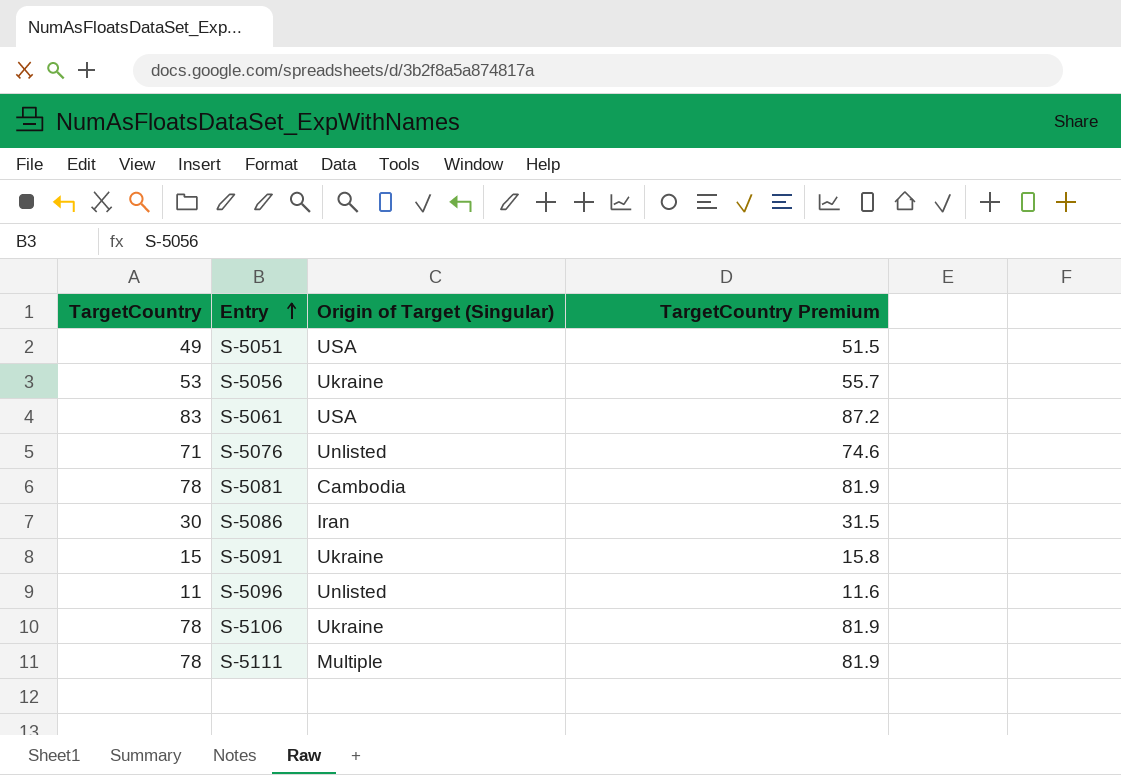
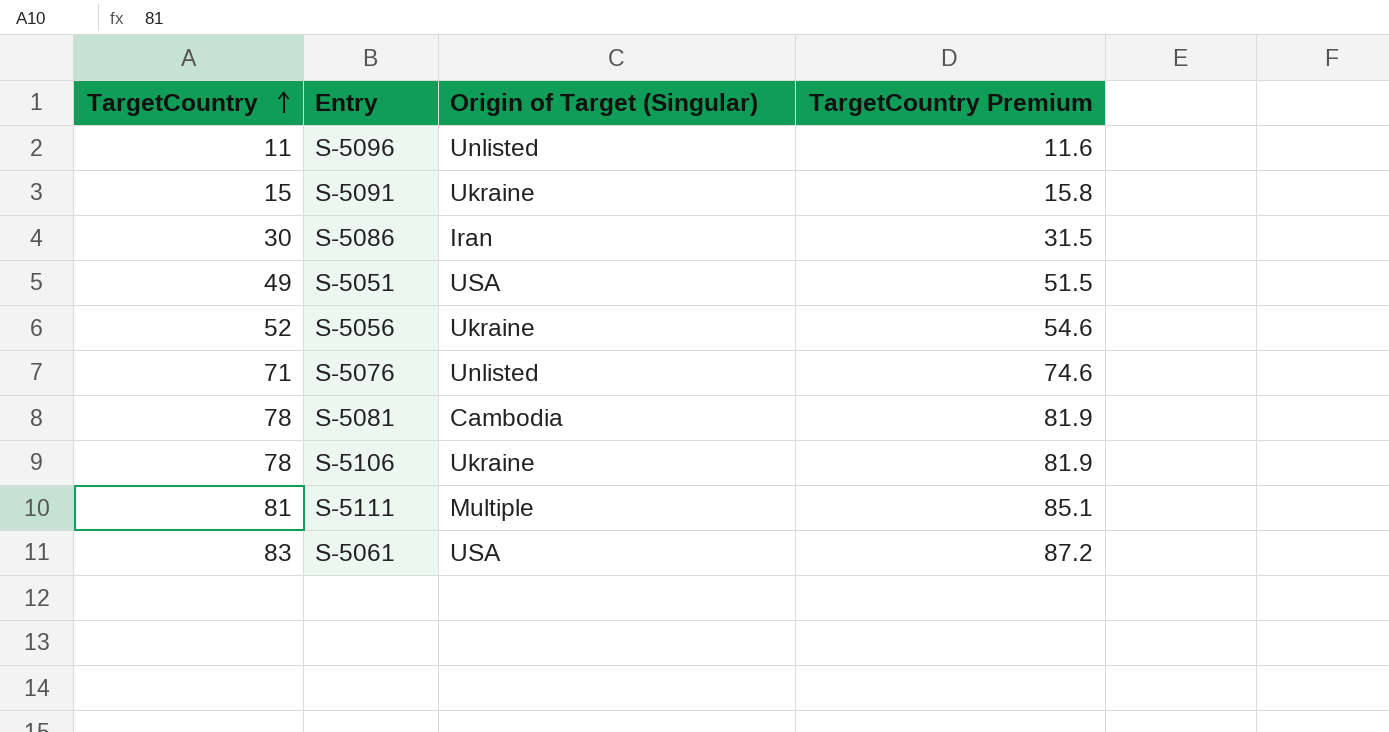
row order: Entry ascending -> TargetCountry ascending
S-5056 | TargetCountry: 53 -> 52
S-5056 | TargetCountry Premium: 55.7 -> 54.6
S-5111 | TargetCountry: 78 -> 81
S-5111 | TargetCountry Premium: 81.9 -> 85.1

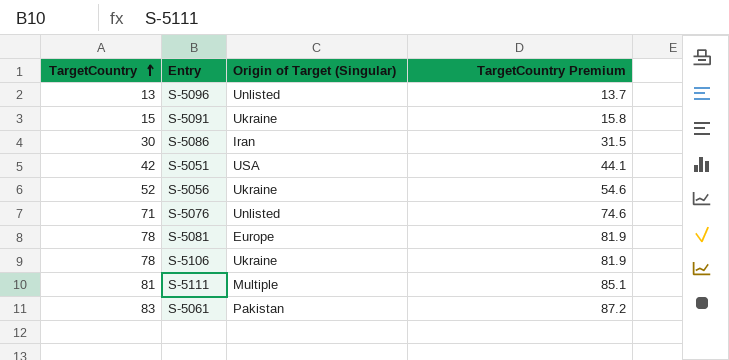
S-5096 | TargetCountry: 11 -> 13
S-5096 | TargetCountry Premium: 11.6 -> 13.7
S-5051 | TargetCountry: 49 -> 42
S-5051 | TargetCountry Premium: 51.5 -> 44.1
S-5081 | Origin of Target (Singular): Cambodia -> Europe
S-5061 | Origin of Target (Singular): USA -> Pakistan

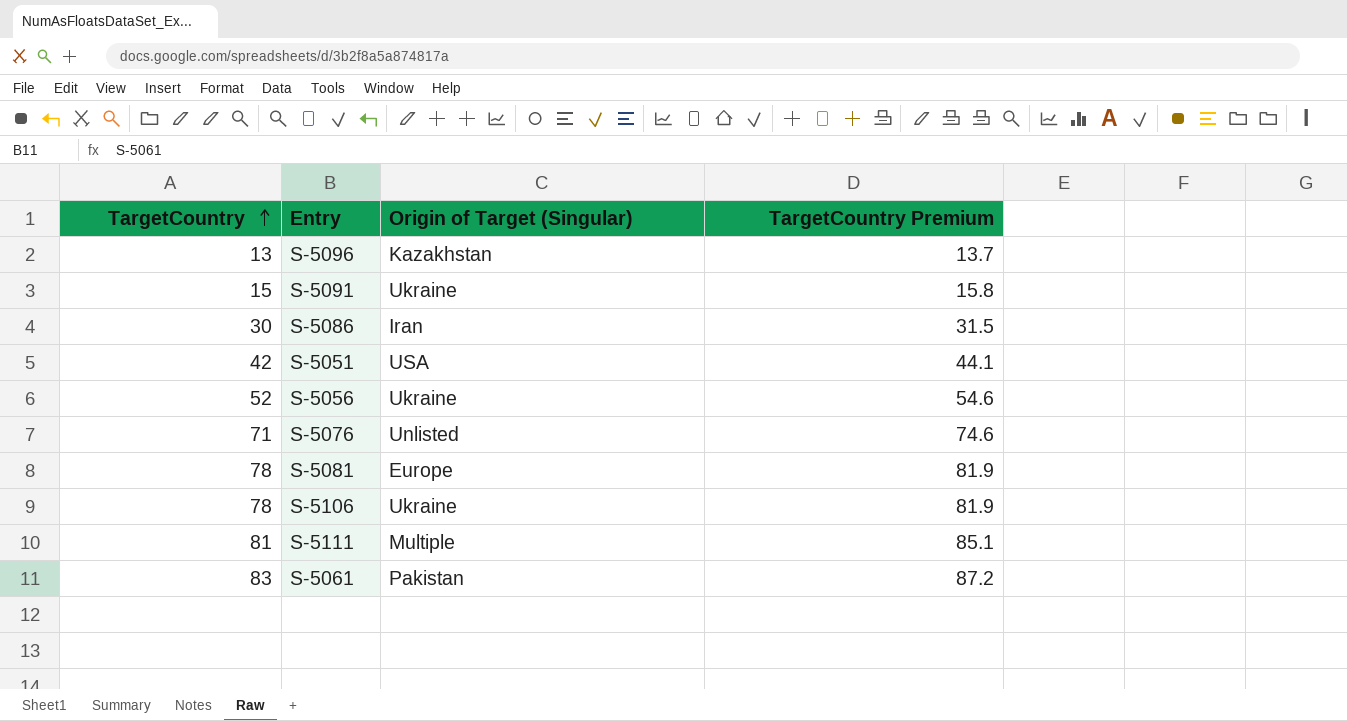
S-5096 | Origin of Target (Singular): Unlisted -> Kazakhstan

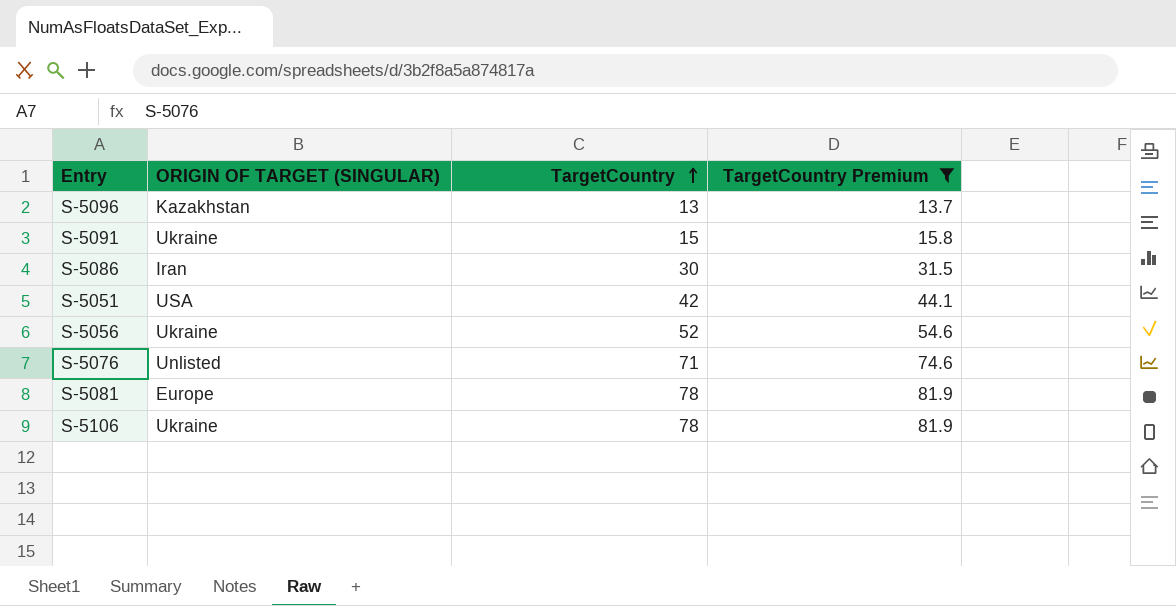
filter: none -> TargetCountry Premium <= 81.9
column name: Origin of Target (Singular) -> ORIGIN OF TARGET (SINGULAR)
column TargetCountry | position: 1 -> 3

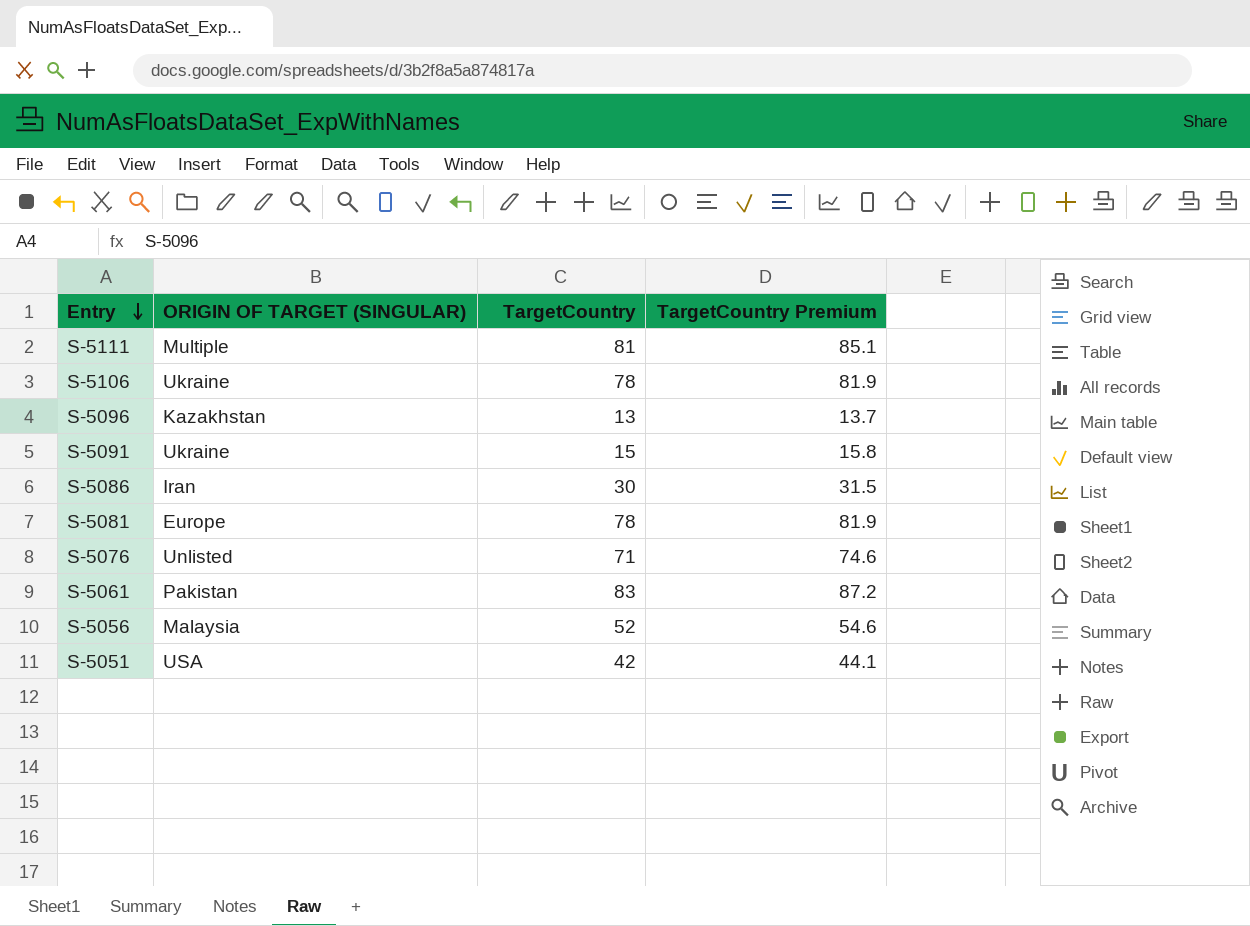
filter: TargetCountry Premium <= 81.9 -> none
row order: TargetCountry ascending -> Entry descending
S-5056 | ORIGIN OF TARGET (SINGULAR): Ukraine -> Malaysia

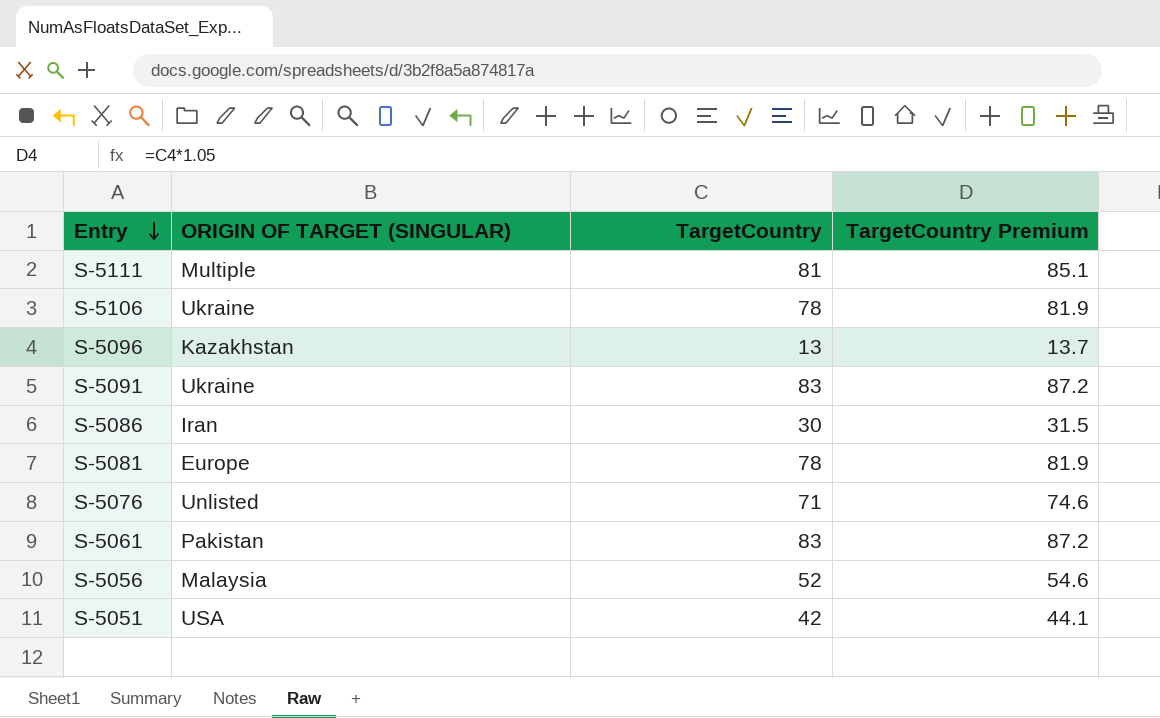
S-5091 | TargetCountry: 15 -> 83
S-5091 | TargetCountry Premium: 15.8 -> 87.2

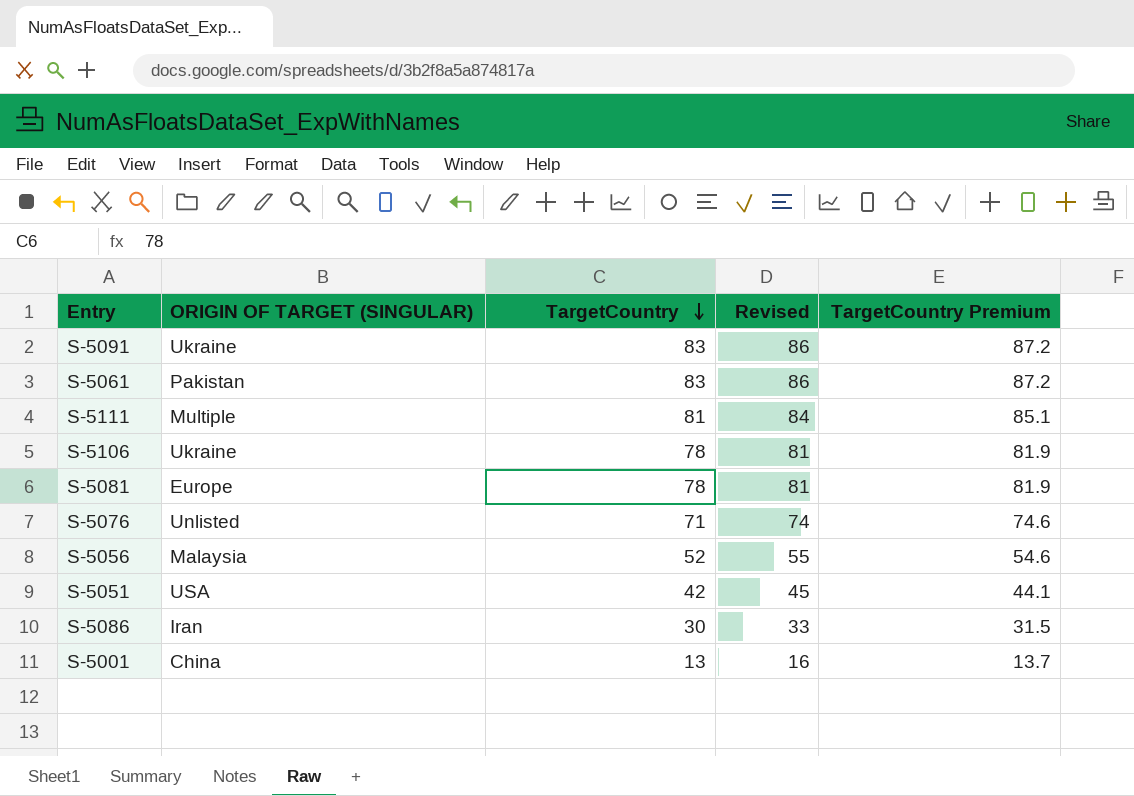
row order: Entry descending -> TargetCountry descending
column Revised | formula: none -> [TargetCountry] + 3
row S-5096: Kazakhstan | 13 | 13.7 -> none
row S-5001: none -> China | 13 | 16 | 13.7

